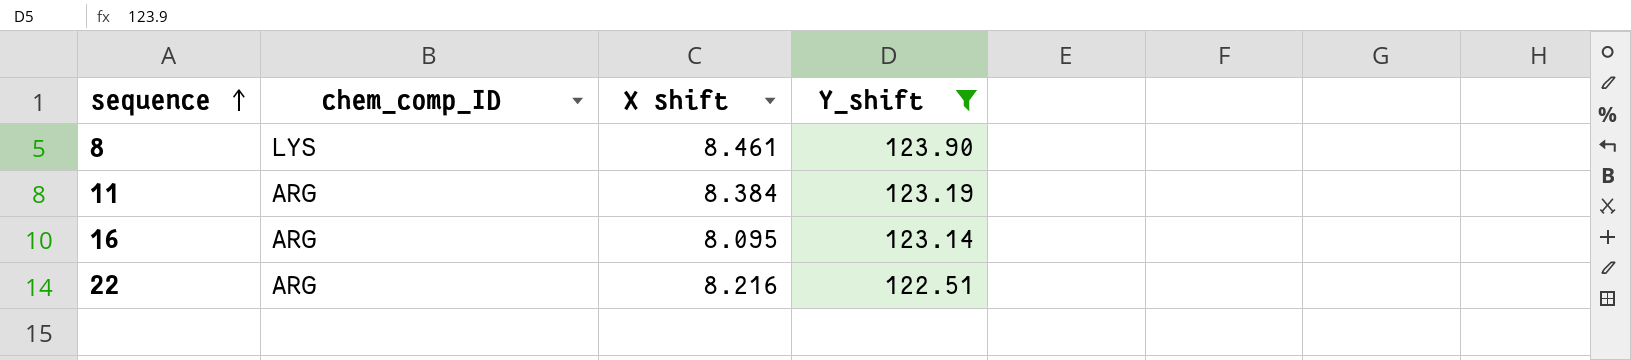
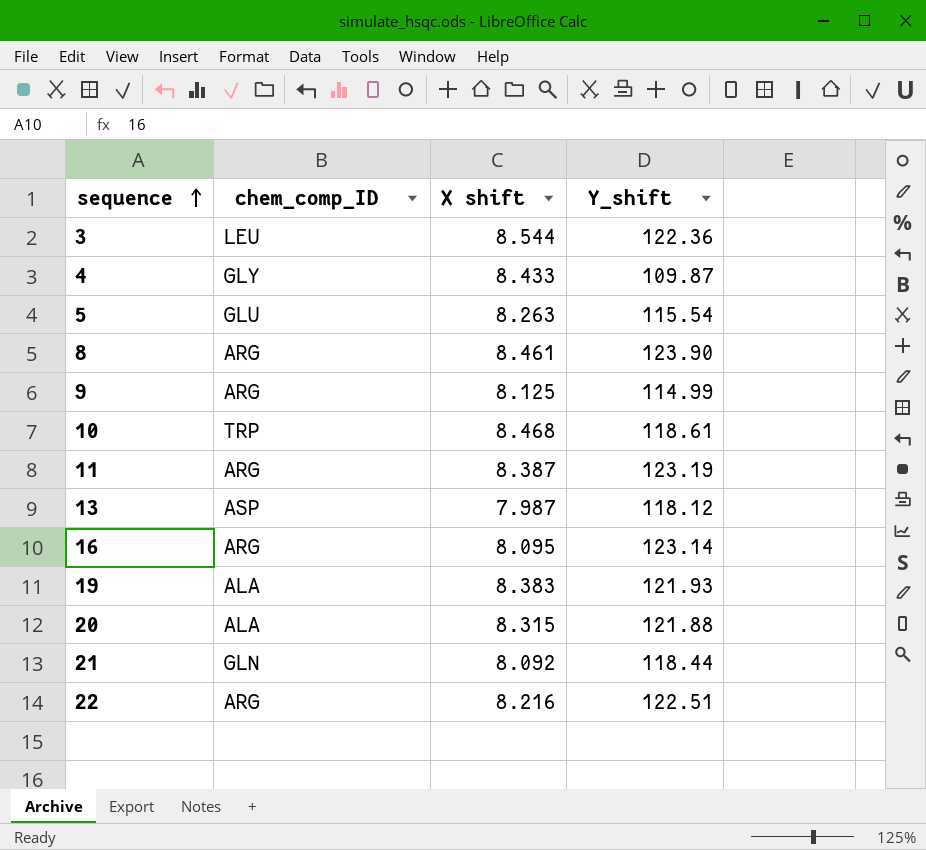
filter: Y_shift >= 122.51 -> none
8 | chem_comp_ID: LYS -> ARG
11 | X shift: 8.384 -> 8.387

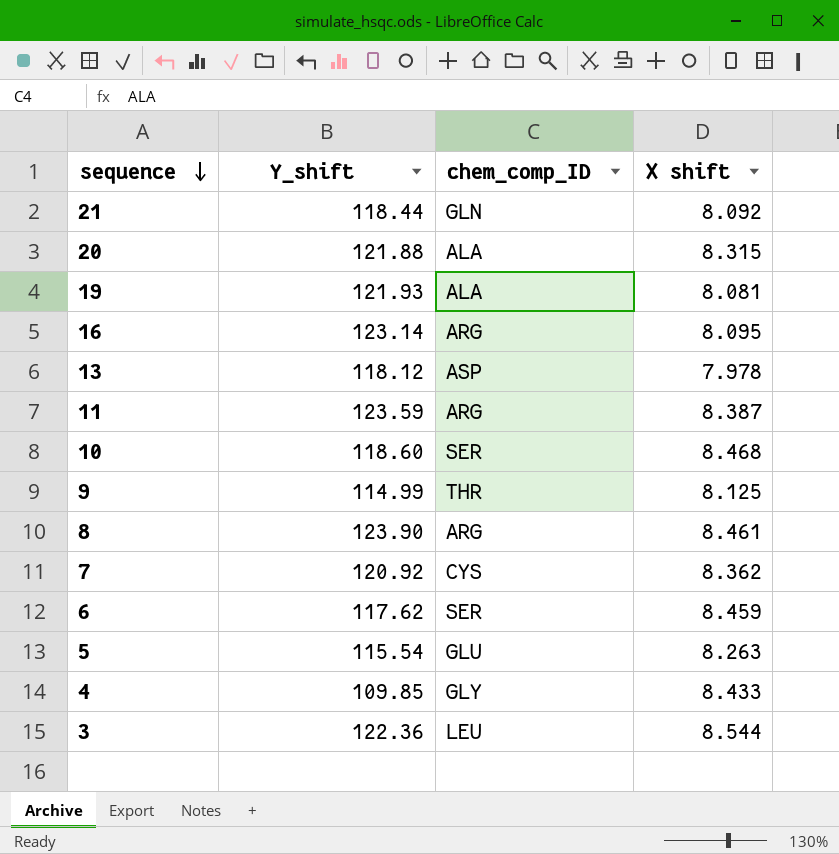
row order: sequence ascending -> sequence descending
column Y_shift | position: 4 -> 2
row 22: ARG | 8.216 | 122.51 -> none
19 | X shift: 8.383 -> 8.081
13 | X shift: 7.987 -> 7.978
11 | Y_shift: 123.19 -> 123.59
10 | Y_shift: 118.61 -> 118.60
10 | chem_comp_ID: TRP -> SER
9 | chem_comp_ID: ARG -> THR
row 7: none -> 120.92 | CYS | 8.362
row 6: none -> 117.62 | SER | 8.459
4 | Y_shift: 109.87 -> 109.85

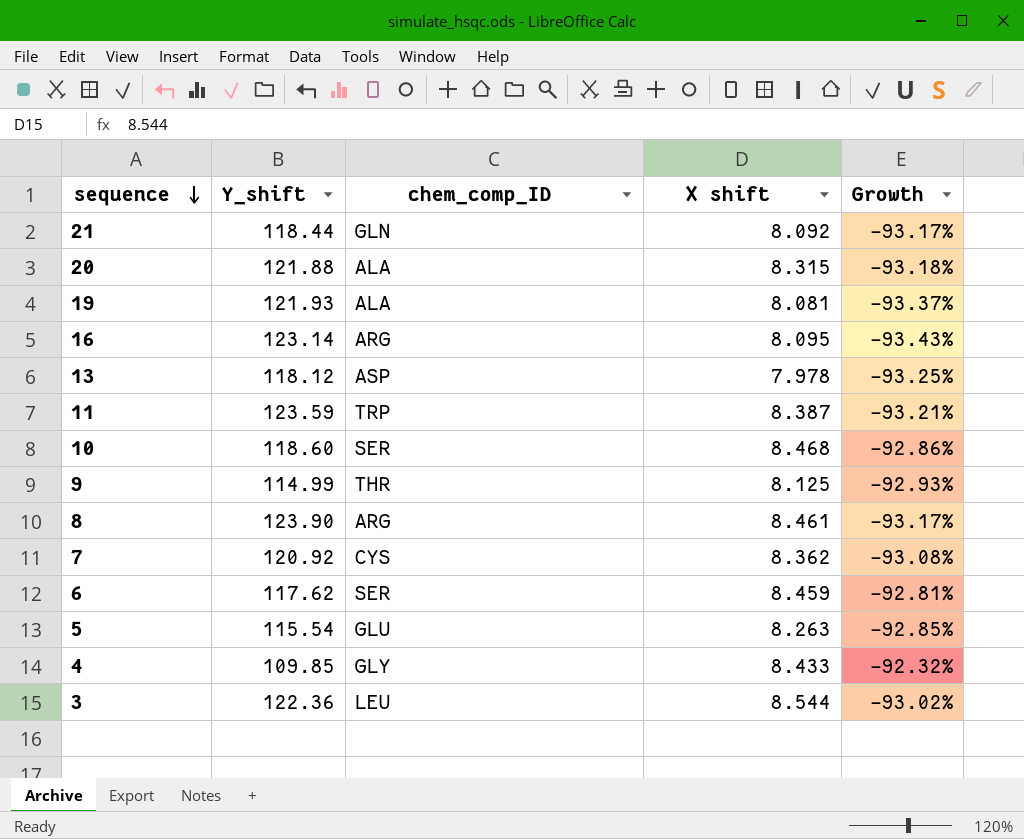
column Growth | formula: none -> ([X shift] - [Y_shift]) / [Y_shift]
11 | chem_comp_ID: ARG -> TRP

